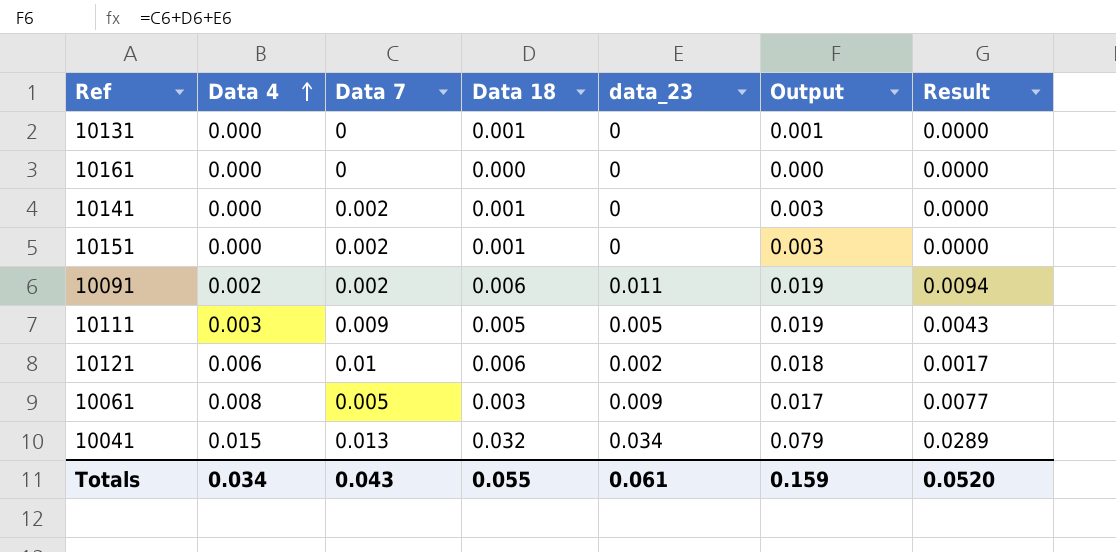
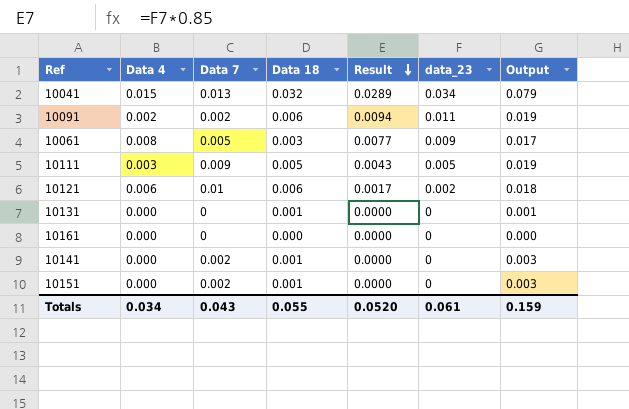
row order: Data 4 ascending -> Result descending
column Result | position: 7 -> 5

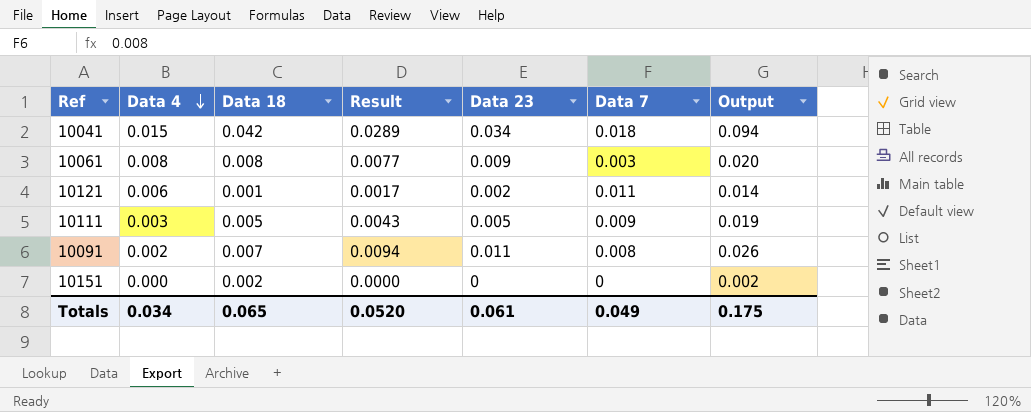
row order: Result descending -> Data 4 descending
column name: data_23 -> Data 23
column Data 7 | position: 3 -> 6
row 10131: 0.000 | 0 | 0.001 | 0.0000 | 0 | 0.001 -> none
row 10161: 0.000 | 0 | 0.000 | 0.0000 | 0 | 0.000 -> none
row 10141: 0.000 | 0.002 | 0.001 | 0.0000 | 0 | 0.003 -> none
10041 | Data 18: 0.032 -> 0.042
10041 | Data 7: 0.013 -> 0.018
10041 | Output: 0.079 -> 0.094
10061 | Data 18: 0.003 -> 0.008
10061 | Data 7: 0.005 -> 0.003
10061 | Output: 0.017 -> 0.020
10121 | Data 18: 0.006 -> 0.001
10121 | Data 7: 0.01 -> 0.011
10121 | Output: 0.018 -> 0.014
10091 | Data 18: 0.006 -> 0.007
10091 | Data 7: 0.002 -> 0.008
10091 | Output: 0.019 -> 0.026
10151 | Data 18: 0.001 -> 0.002
10151 | Data 7: 0.002 -> 0
10151 | Output: 0.003 -> 0.002
Totals | Data 18: 0.055 -> 0.065
Totals | Data 7: 0.043 -> 0.049
Totals | Output: 0.159 -> 0.175

